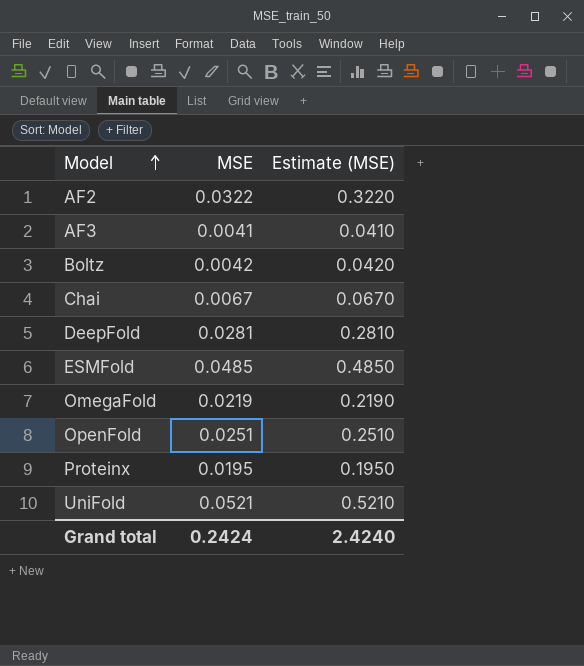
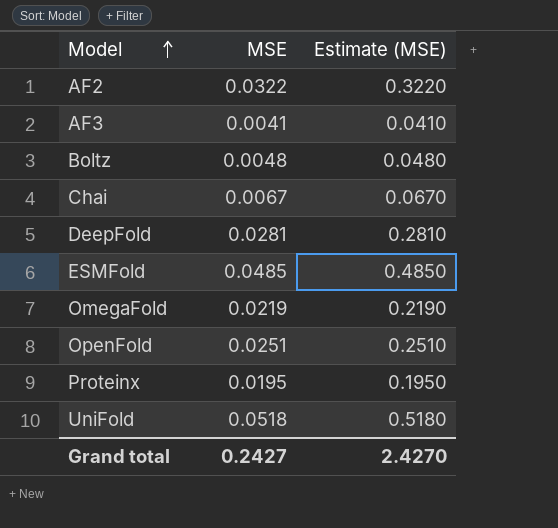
Boltz | MSE: 0.0042 -> 0.0048
Boltz | Estimate (MSE): 0.0420 -> 0.0480
UniFold | MSE: 0.0521 -> 0.0518
UniFold | Estimate (MSE): 0.5210 -> 0.5180
Grand total | MSE: 0.2424 -> 0.2427
Grand total | Estimate (MSE): 2.4240 -> 2.4270

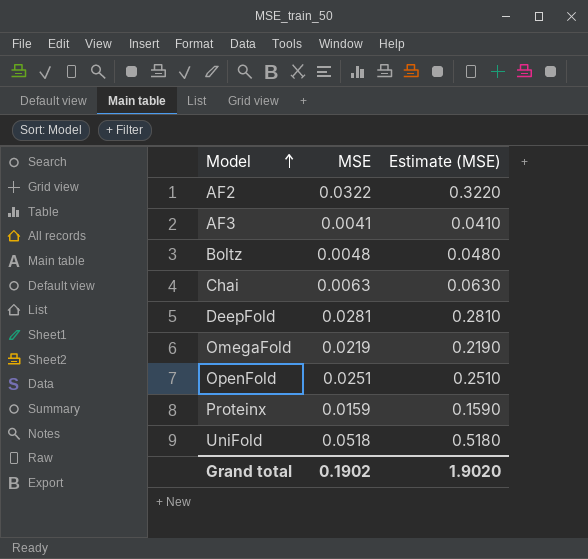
row ESMFold: 0.0485 | 0.4850 -> none
Chai | MSE: 0.0067 -> 0.0063
Chai | Estimate (MSE): 0.0670 -> 0.0630
Proteinx | MSE: 0.0195 -> 0.0159
Proteinx | Estimate (MSE): 0.1950 -> 0.1590
Grand total | MSE: 0.2427 -> 0.1902
Grand total | Estimate (MSE): 2.4270 -> 1.9020

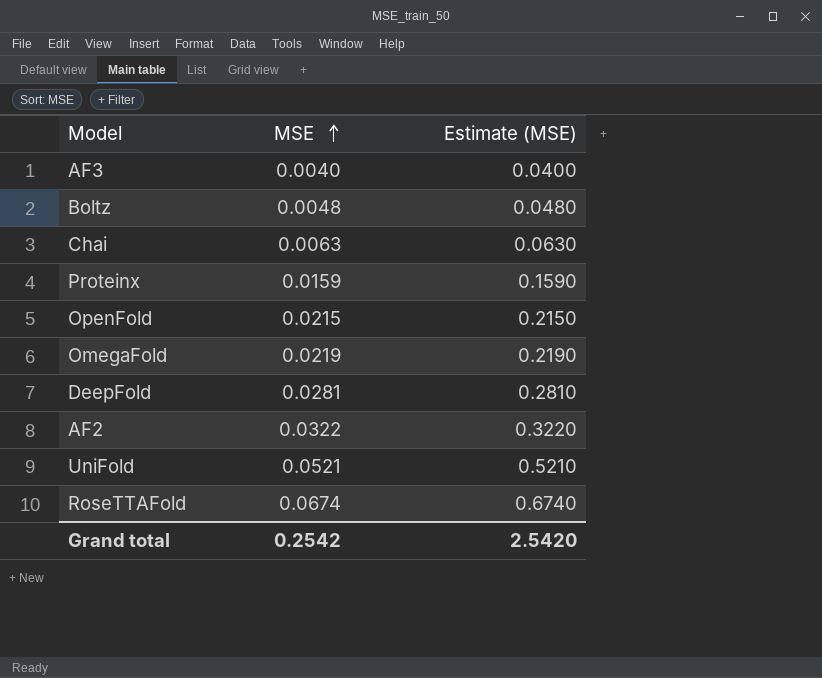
row order: Model ascending -> MSE ascending
AF3 | MSE: 0.0041 -> 0.0040
AF3 | Estimate (MSE): 0.0410 -> 0.0400
OpenFold | MSE: 0.0251 -> 0.0215
OpenFold | Estimate (MSE): 0.2510 -> 0.2150
UniFold | MSE: 0.0518 -> 0.0521
UniFold | Estimate (MSE): 0.5180 -> 0.5210
row RoseTTAFold: none -> 0.0674 | 0.6740
Grand total | MSE: 0.1902 -> 0.2542
Grand total | Estimate (MSE): 1.9020 -> 2.5420

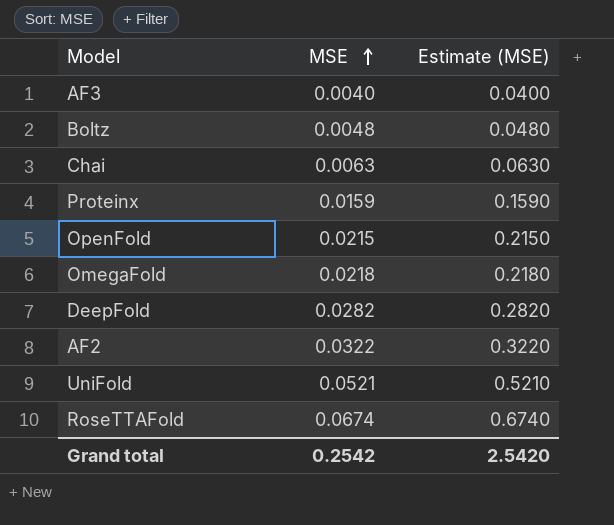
OmegaFold | MSE: 0.0219 -> 0.0218
OmegaFold | Estimate (MSE): 0.2190 -> 0.2180
DeepFold | MSE: 0.0281 -> 0.0282
DeepFold | Estimate (MSE): 0.2810 -> 0.2820

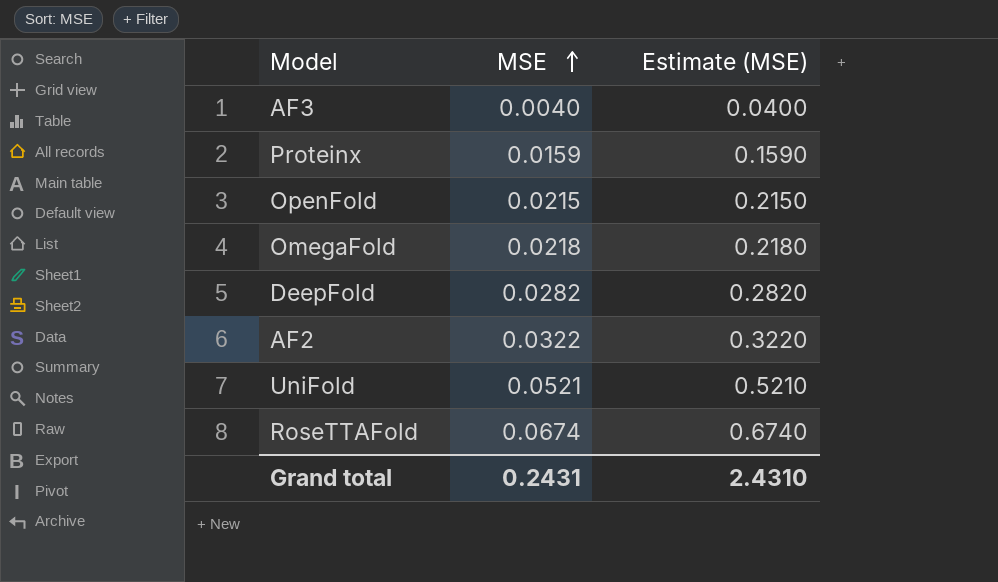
row Boltz: 0.0048 | 0.0480 -> none
row Chai: 0.0063 | 0.0630 -> none
Grand total | MSE: 0.2542 -> 0.2431
Grand total | Estimate (MSE): 2.5420 -> 2.4310

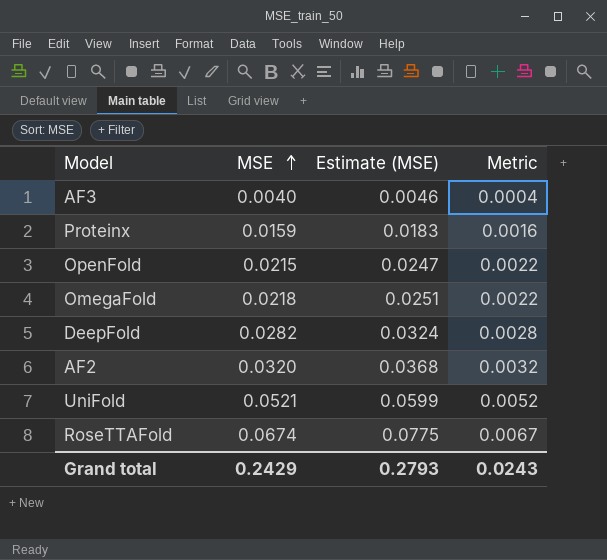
column Estimate (MSE) | formula: [MSE] * 10 -> [MSE] * 1.15
column Metric | formula: none -> [MSE] * 0.1
AF2 | MSE: 0.0322 -> 0.0320
Grand total | MSE: 0.2431 -> 0.2429
Grand total | Estimate (MSE): 2.4310 -> 0.2793

